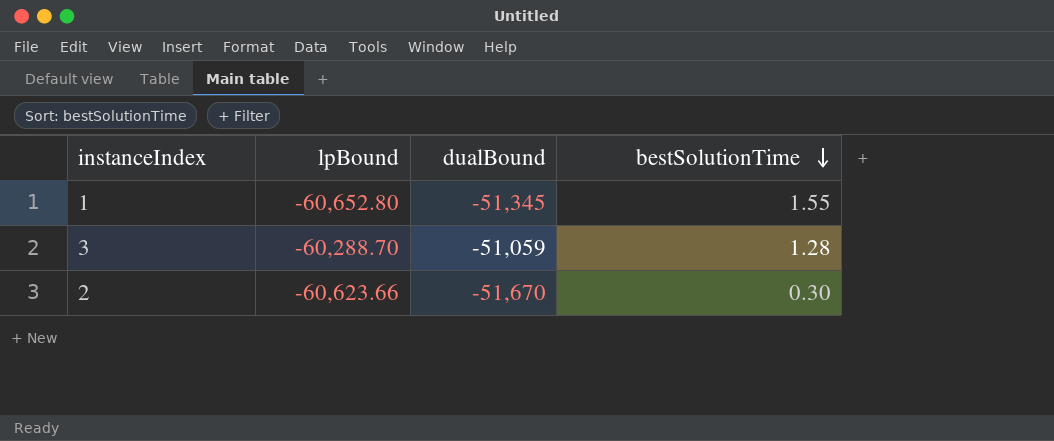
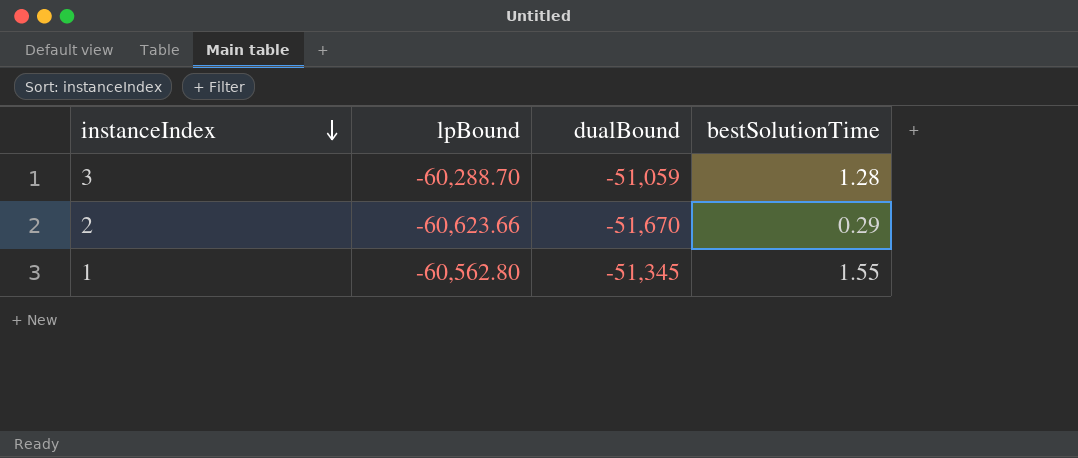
row order: bestSolutionTime descending -> instanceIndex descending
2 | bestSolutionTime: 0.30 -> 0.29
1 | lpBound: -60,652.80 -> -60,562.80

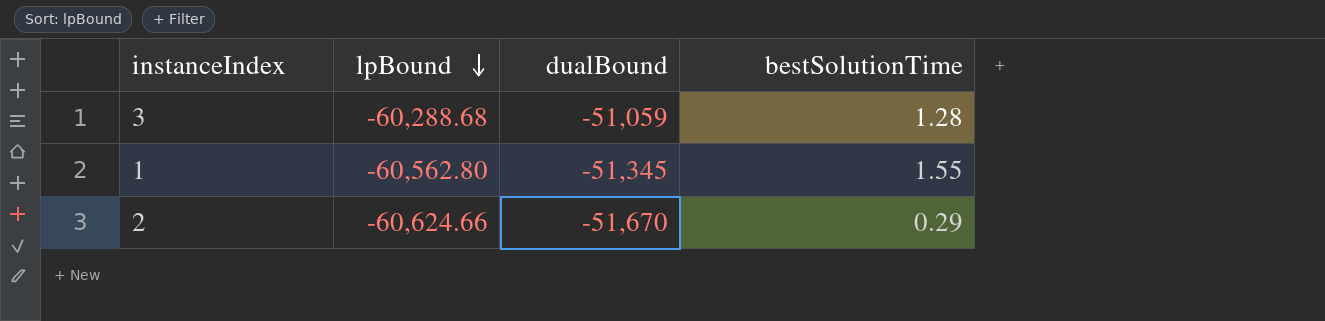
row order: instanceIndex descending -> lpBound descending
3 | lpBound: -60,288.70 -> -60,288.68
2 | lpBound: -60,623.66 -> -60,624.66

